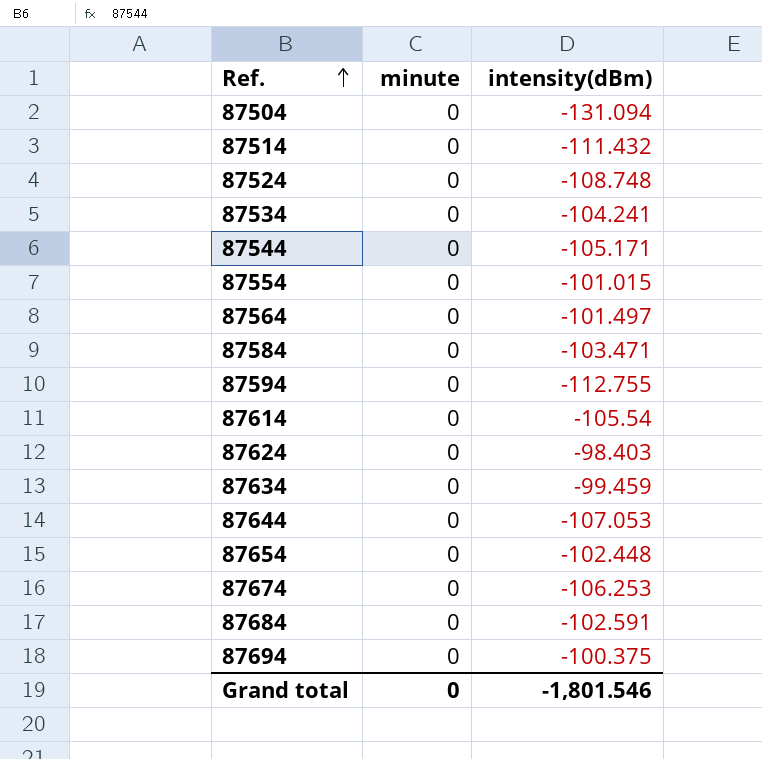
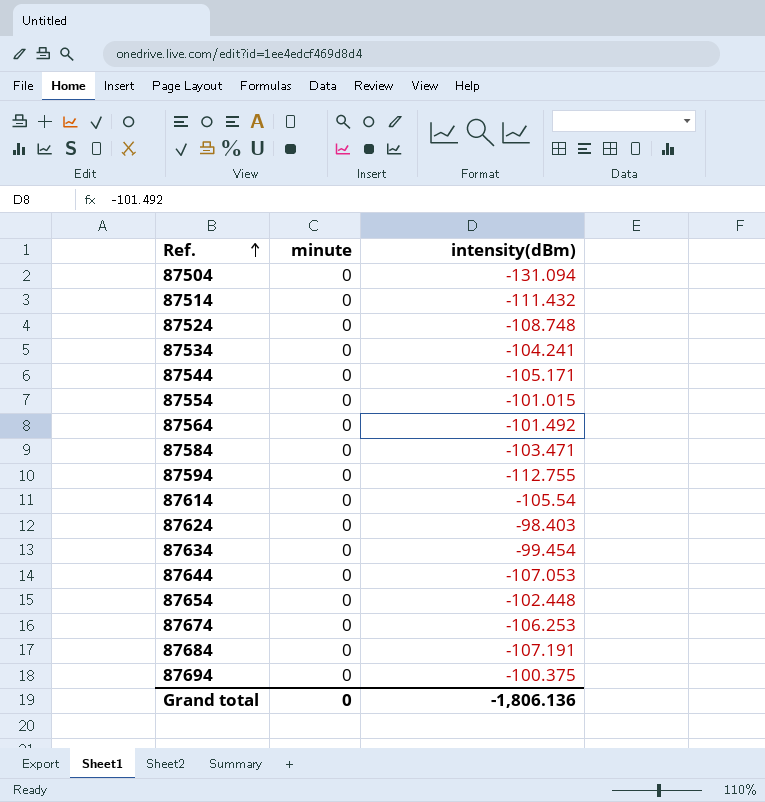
87564 | intensity(dBm): -101.497 -> -101.492
87634 | intensity(dBm): -99.459 -> -99.454
87684 | intensity(dBm): -102.591 -> -107.191
Grand total | intensity(dBm): -1,801.546 -> -1,806.136

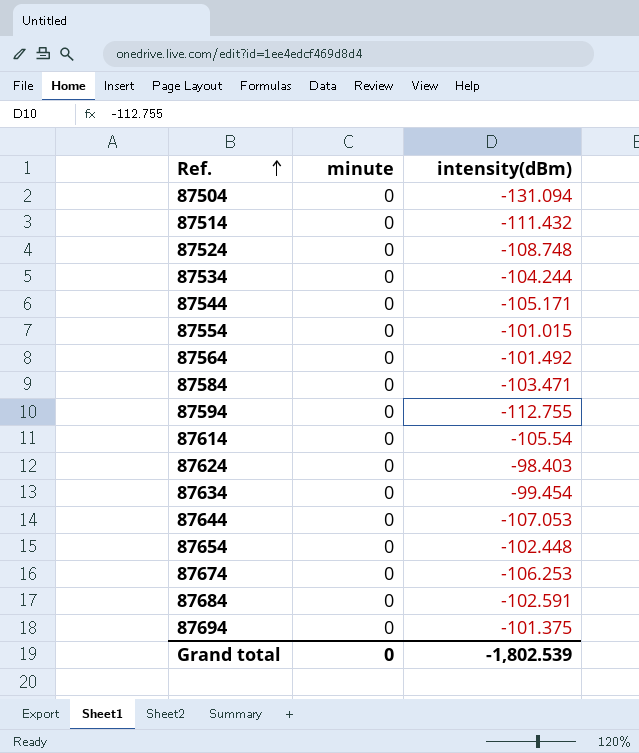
87534 | intensity(dBm): -104.241 -> -104.244
87684 | intensity(dBm): -107.191 -> -102.591
87694 | intensity(dBm): -100.375 -> -101.375
Grand total | intensity(dBm): -1,806.136 -> -1,802.539

